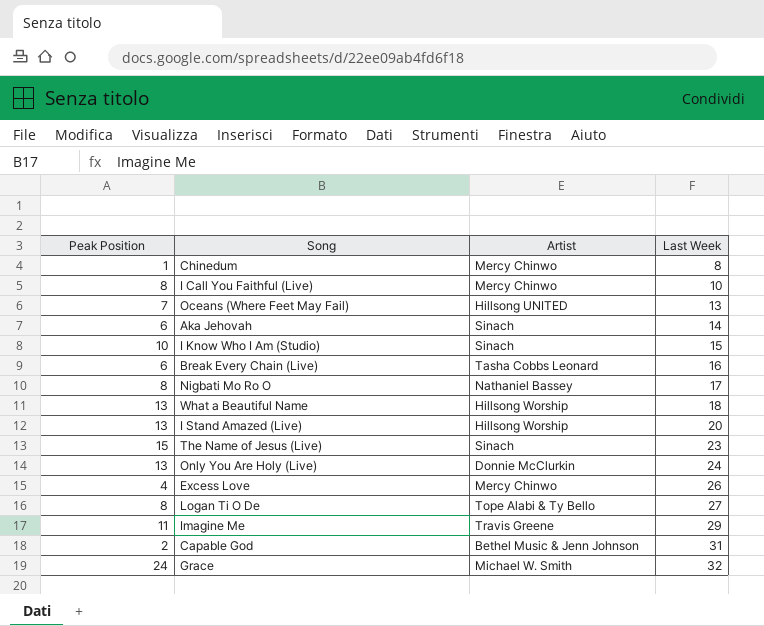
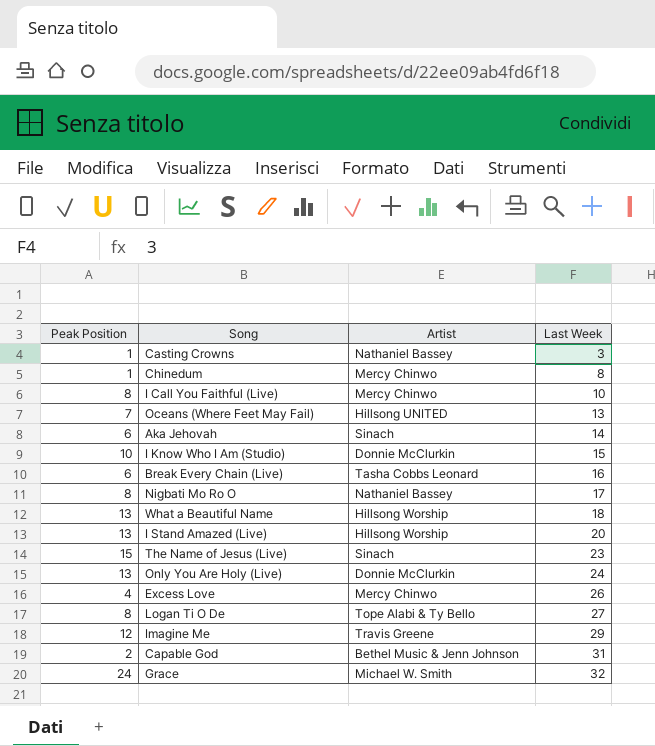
row Casting Crowns: none -> 1 | Nathaniel Bassey | 3
I Know Who I Am (Studio) | Artist: Sinach -> Donnie McClurkin
Imagine Me | Peak Position: 11 -> 12

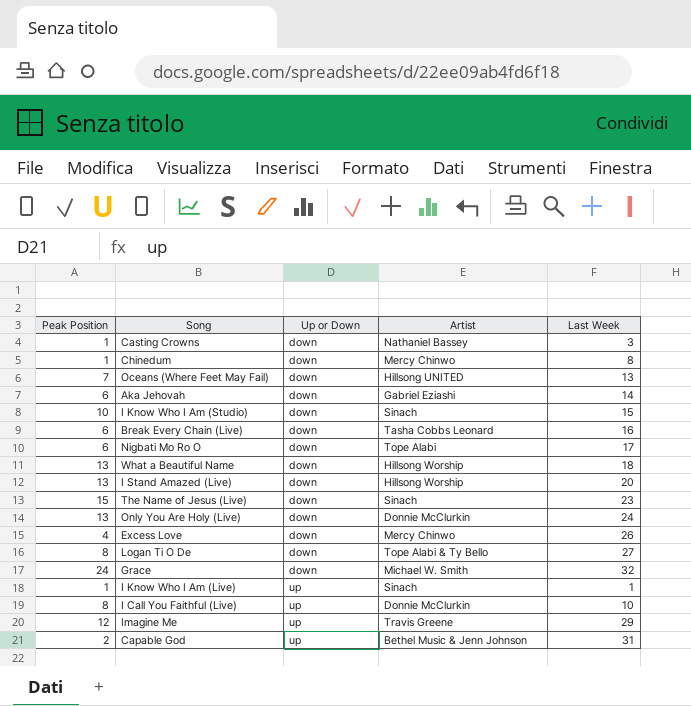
row order: Last Week ascending -> Up or Down ascending
column Up or Down | position: none -> 3
Aka Jehovah | Artist: Sinach -> Gabriel Eziashi
I Know Who I Am (Studio) | Artist: Donnie McClurkin -> Sinach
Nigbati Mo Ro O | Peak Position: 8 -> 6
Nigbati Mo Ro O | Artist: Nathaniel Bassey -> Tope Alabi
row I Know Who I Am (Live): none -> 1 | up | Sinach | 1
I Call You Faithful (Live) | Artist: Mercy Chinwo -> Donnie McClurkin

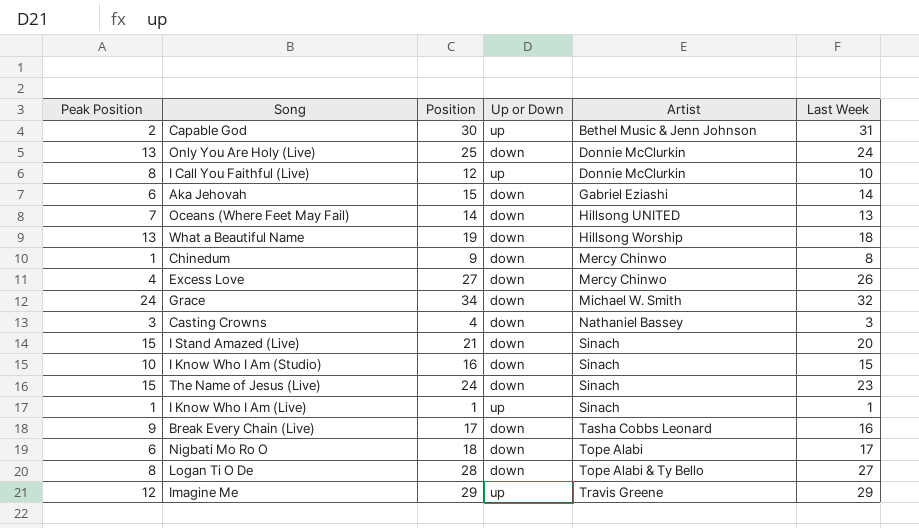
row order: Up or Down ascending -> Artist ascending
column Position | position: none -> 3
Casting Crowns | Peak Position: 1 -> 3
I Stand Amazed (Live) | Peak Position: 13 -> 15
I Stand Amazed (Live) | Artist: Hillsong Worship -> Sinach
Break Every Chain (Live) | Peak Position: 6 -> 9

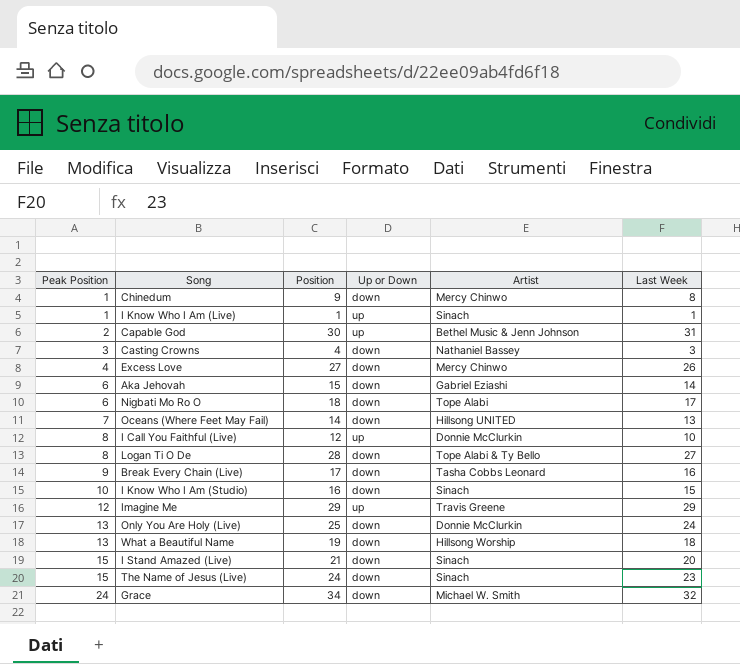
row order: Artist ascending -> Peak Position ascending

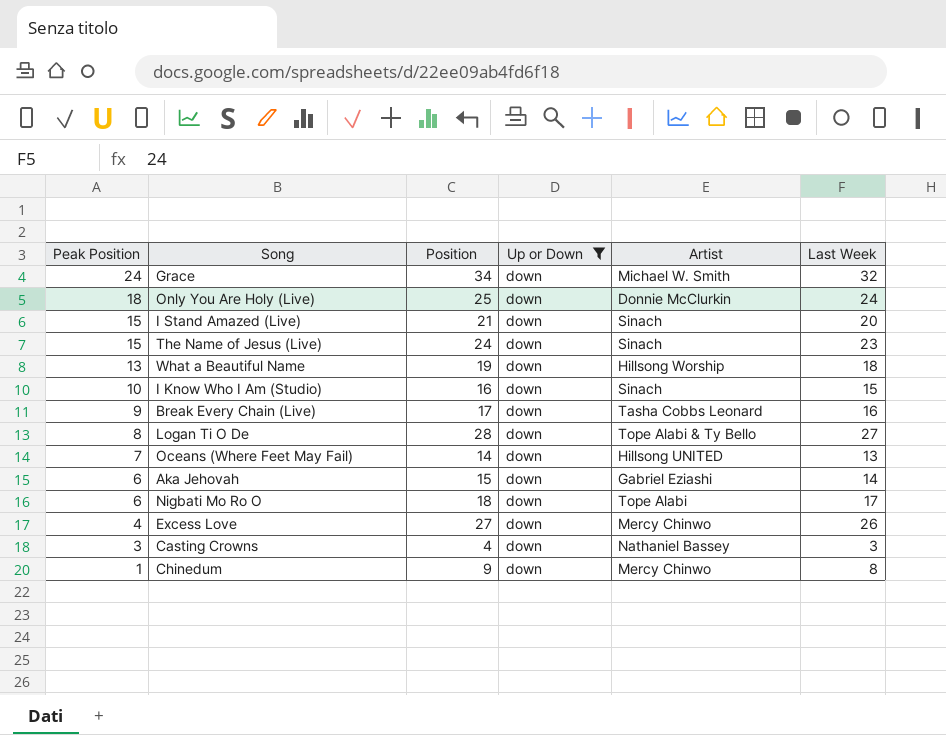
filter: none -> Up or Down = down
row order: Peak Position ascending -> Peak Position descending
Only You Are Holy (Live) | Peak Position: 13 -> 18

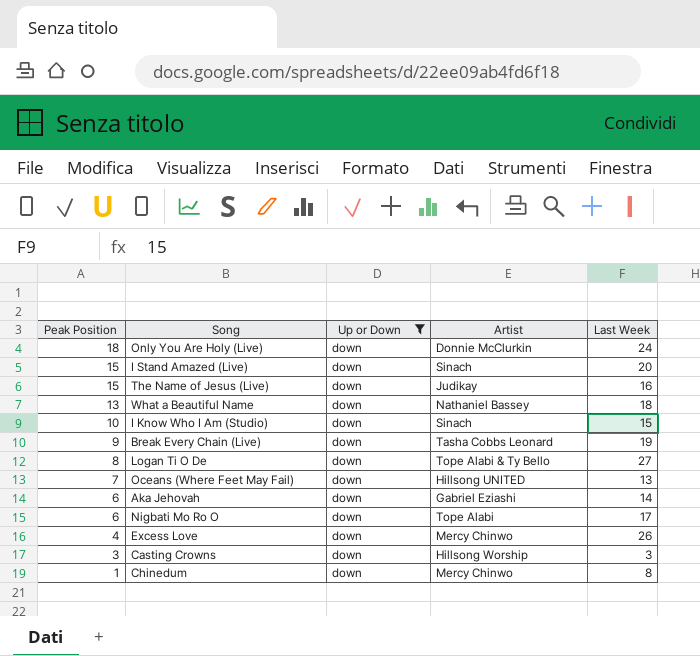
column Position | position: 3 -> none
row Grace: 24 | 34 | down | Michael W. Smith | 32 -> none
The Name of Jesus (Live) | Artist: Sinach -> Judikay
The Name of Jesus (Live) | Last Week: 23 -> 16
What a Beautiful Name | Artist: Hillsong Worship -> Nathaniel Bassey
Break Every Chain (Live) | Last Week: 16 -> 19
Casting Crowns | Artist: Nathaniel Bassey -> Hillsong Worship

